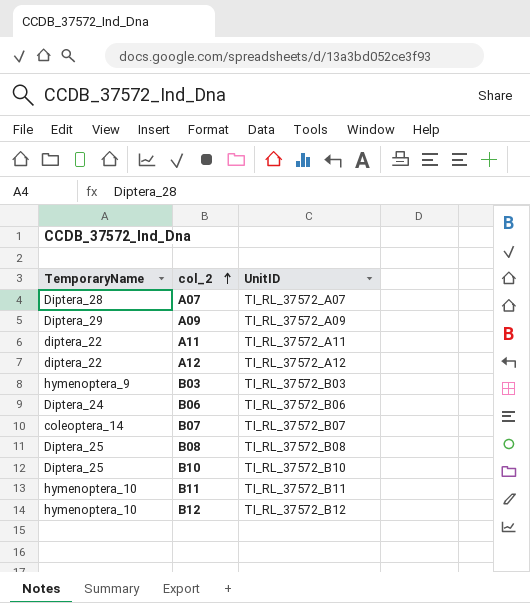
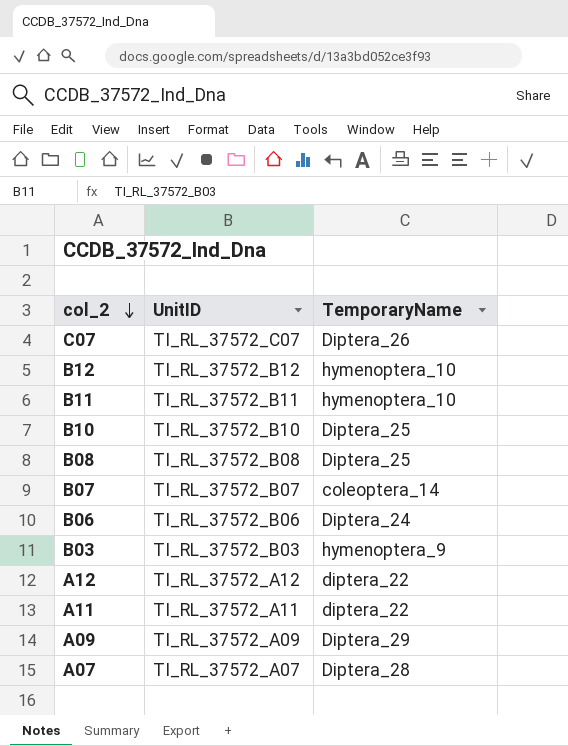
row order: col_2 ascending -> col_2 descending
column TemporaryName | position: 1 -> 3
row C07: none -> TI_RL_37572_C07 | Diptera_26

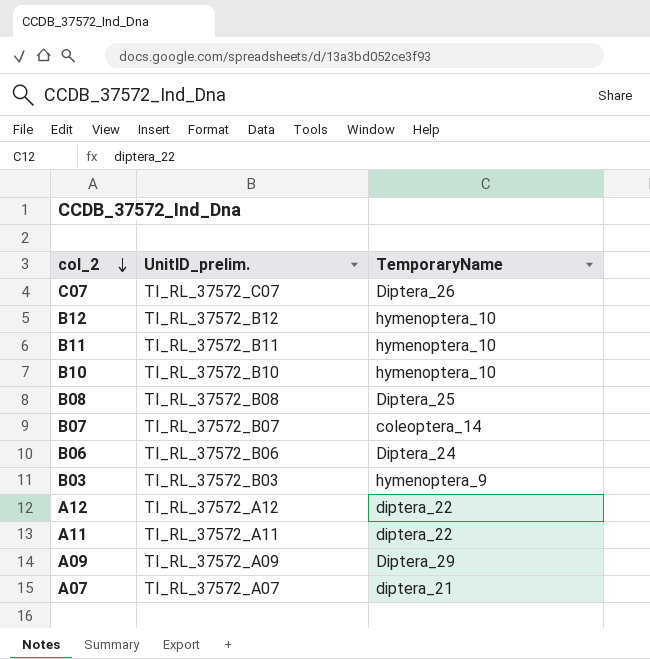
column name: UnitID -> UnitID_prelim.
B10 | TemporaryName: Diptera_25 -> hymenoptera_10
A07 | TemporaryName: Diptera_28 -> diptera_21

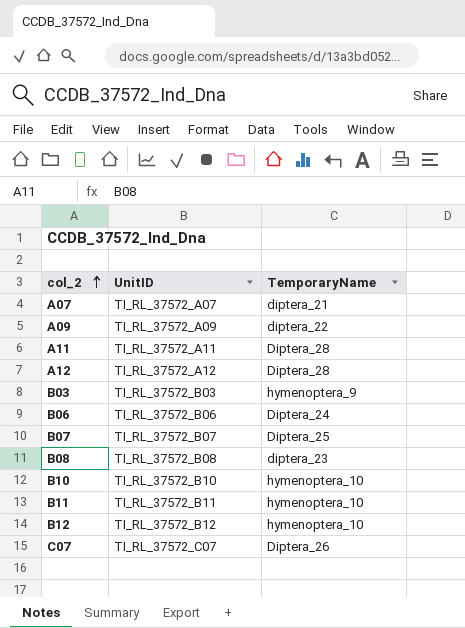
row order: col_2 descending -> col_2 ascending
column name: UnitID_prelim. -> UnitID
A09 | TemporaryName: Diptera_29 -> diptera_22
A11 | TemporaryName: diptera_22 -> Diptera_28
A12 | TemporaryName: diptera_22 -> Diptera_28
B07 | TemporaryName: coleoptera_14 -> Diptera_25
B08 | TemporaryName: Diptera_25 -> diptera_23

